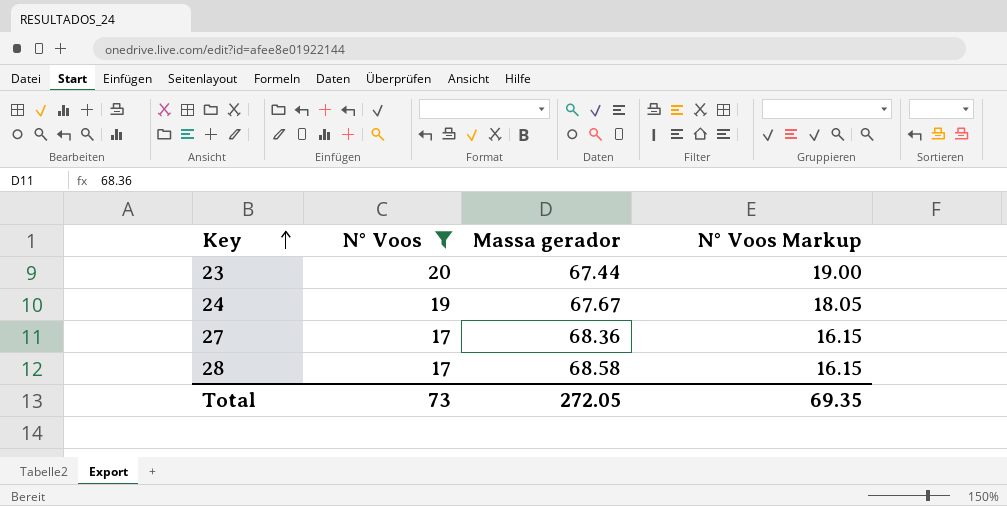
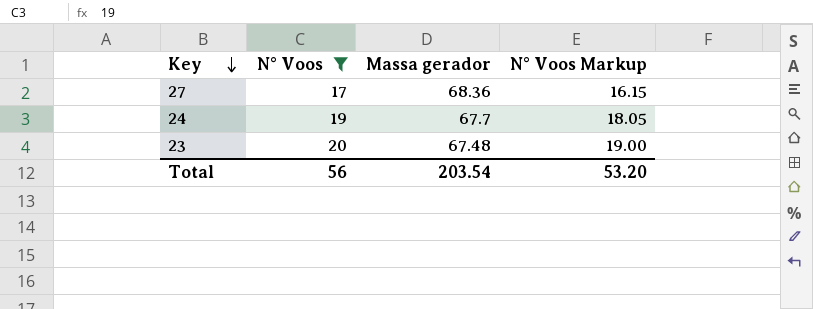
row order: Key ascending -> Key descending
row 28: 17 | 68.58 | 16.15 -> none
24 | Massa gerador: 67.67 -> 67.7
23 | Massa gerador: 67.44 -> 67.48
Total | N° Voos: 73 -> 56
Total | Massa gerador: 272.05 -> 203.54
Total | N° Voos Markup: 69.35 -> 53.20

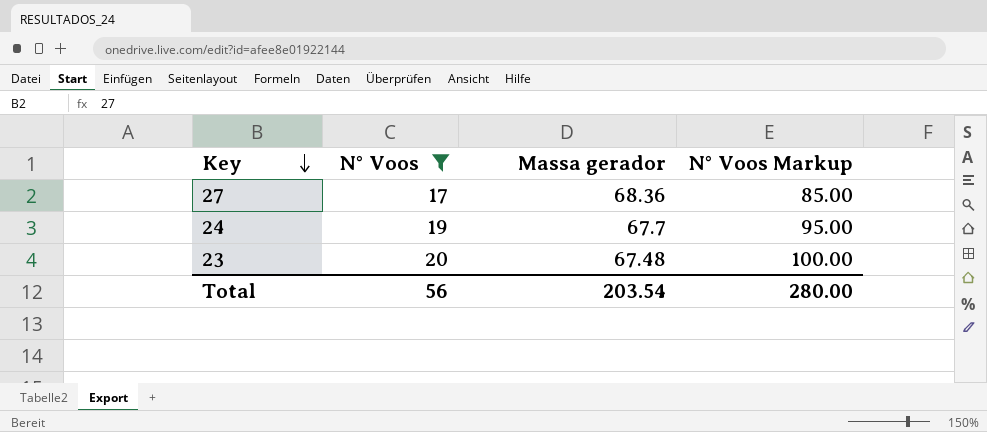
column N° Voos Markup | formula: [N° Voos] * 0.95 -> [N° Voos] * 5
Total | N° Voos Markup: 53.20 -> 280.00

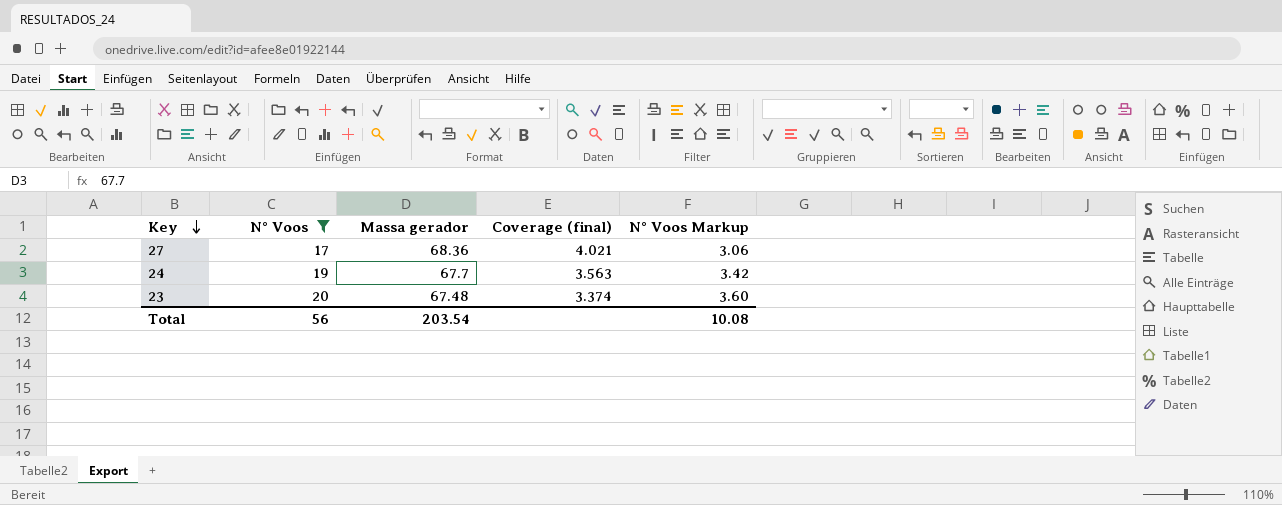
column Coverage (final) | formula: none -> [Massa gerador] / [N° Voos]
column N° Voos Markup | formula: [N° Voos] * 5 -> [N° Voos] * 0.18
Total | N° Voos Markup: 280.00 -> 10.08

